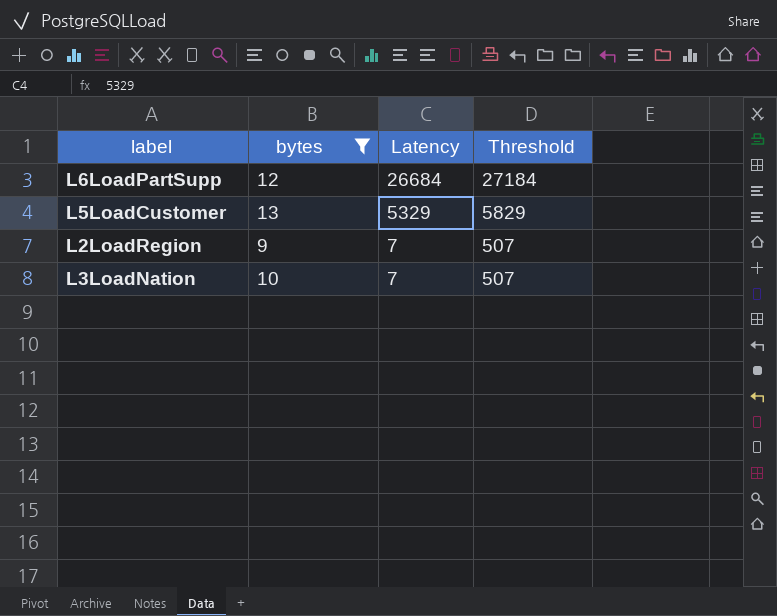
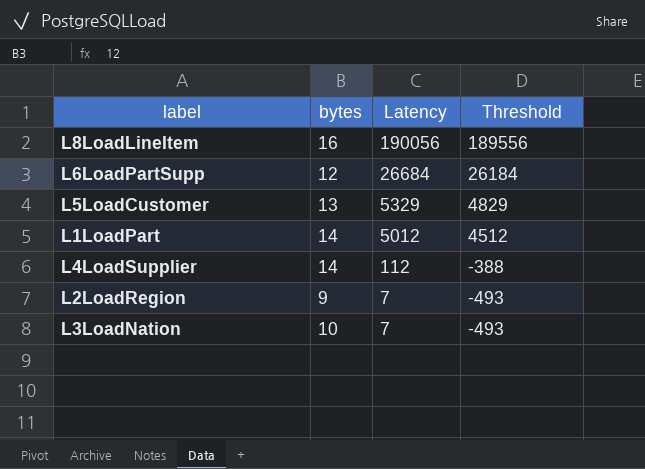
filter: bytes <= 13 -> none
column Threshold | formula: [Latency] + 500 -> [Latency] - 500

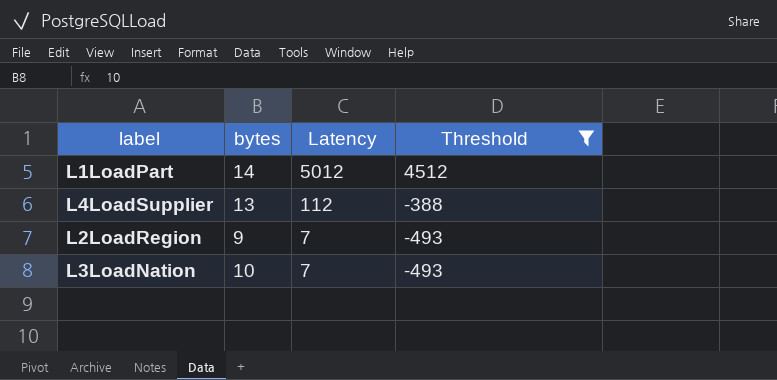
filter: none -> Threshold <= 4512
L4LoadSupplier | bytes: 14 -> 13

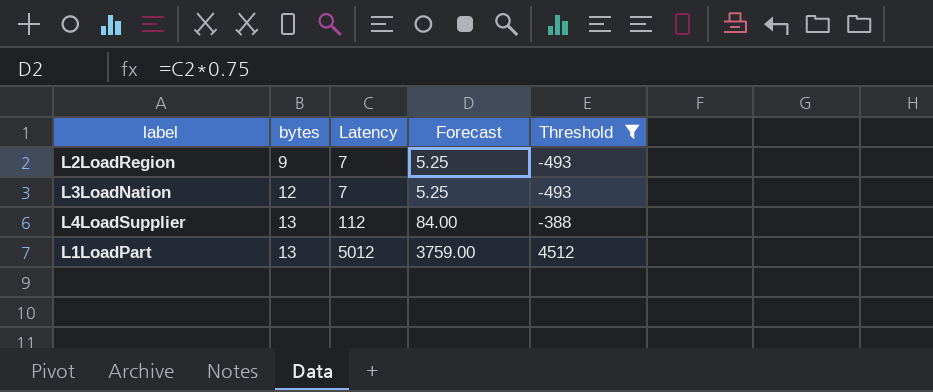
row order: Latency descending -> bytes ascending
column Forecast | formula: none -> [Latency] * 0.75
L3LoadNation | bytes: 10 -> 12
L1LoadPart | bytes: 14 -> 13

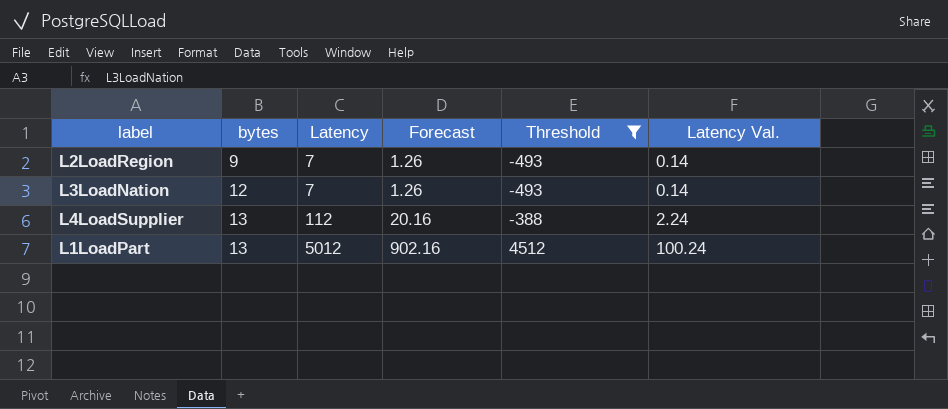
column Forecast | formula: [Latency] * 0.75 -> [Latency] * 0.18
column Latency Val. | formula: none -> [Latency] * 0.02

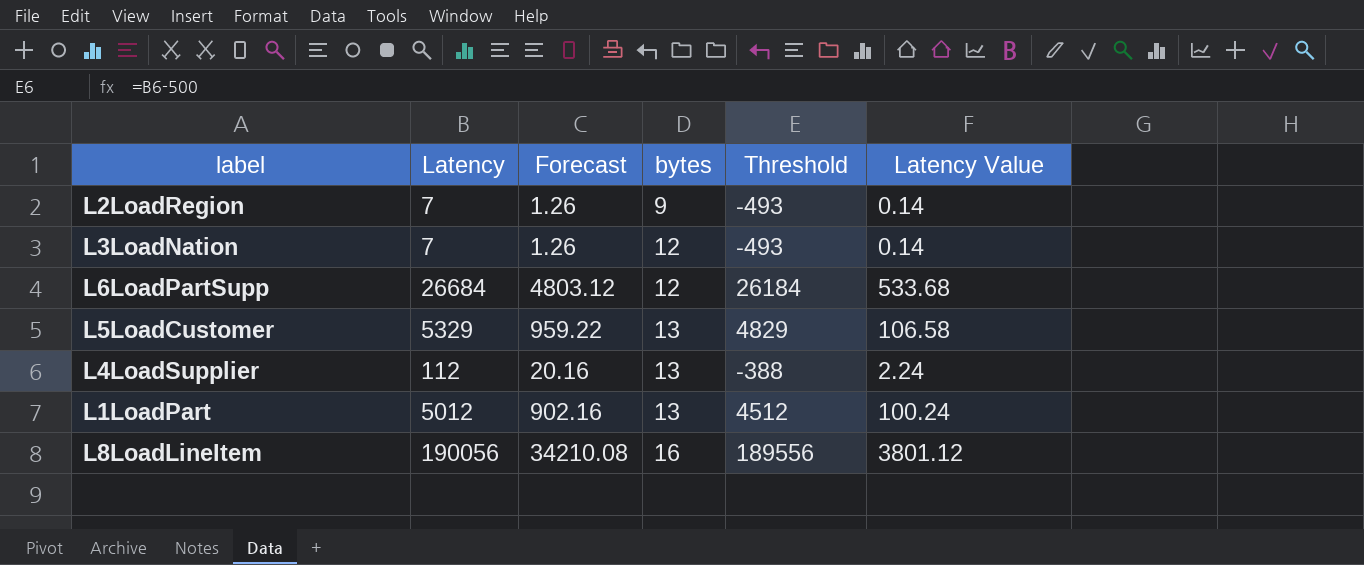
filter: Threshold <= 4512 -> none
column bytes | position: 2 -> 4
column name: Latency Val. -> Latency Value

